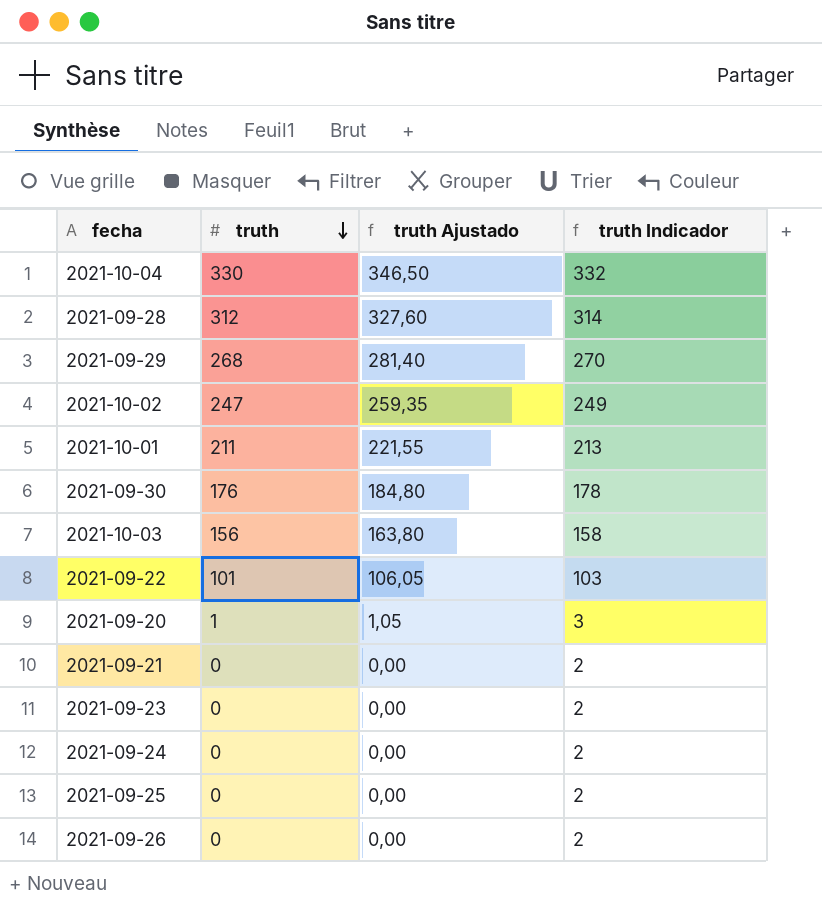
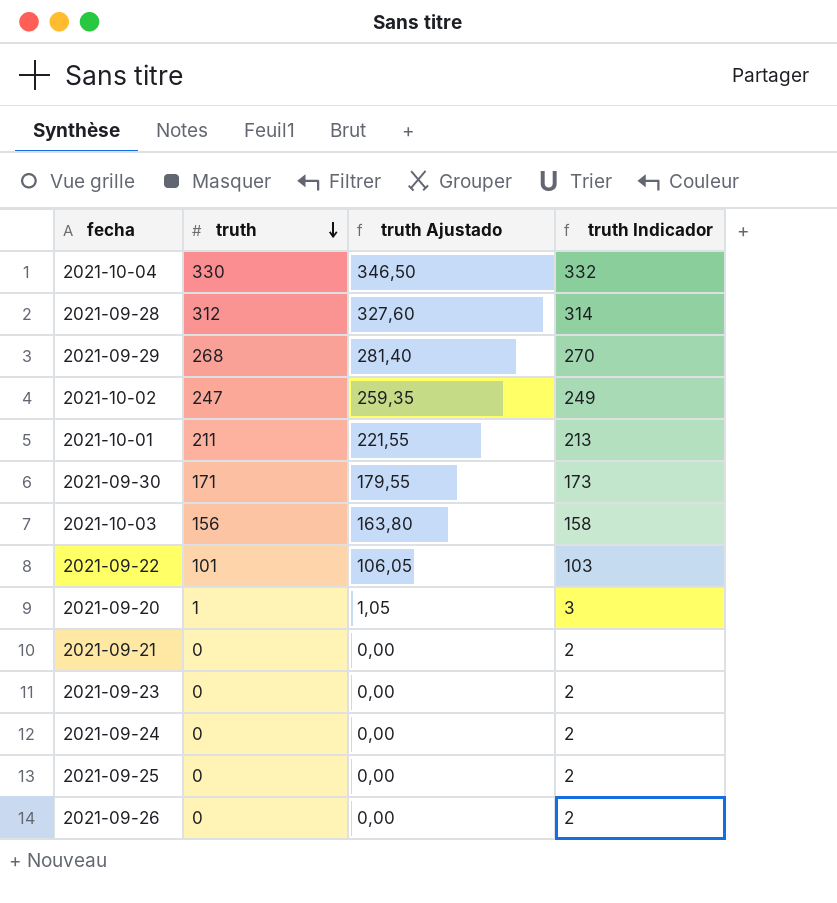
2021-09-30 | truth: 176 -> 171
2021-09-30 | truth Ajustado: 184,80 -> 179,55
2021-09-30 | truth Indicador: 178 -> 173

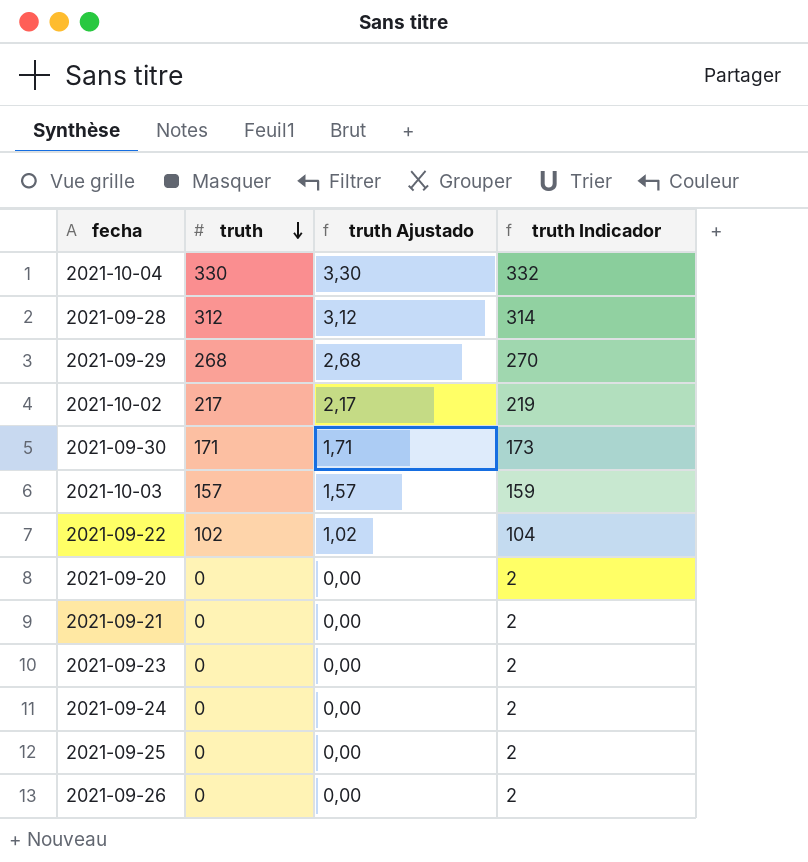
column truth Ajustado | formula: [truth] * 1,05 -> [truth] * 0,01
row 2021-10-01: 211 | 221,55 | 213 -> none
2021-10-02 | truth: 247 -> 217
2021-10-02 | truth Indicador: 249 -> 219
2021-10-03 | truth: 156 -> 157
2021-10-03 | truth Indicador: 158 -> 159
2021-09-22 | truth: 101 -> 102
2021-09-22 | truth Indicador: 103 -> 104
2021-09-20 | truth: 1 -> 0
2021-09-20 | truth Indicador: 3 -> 2

